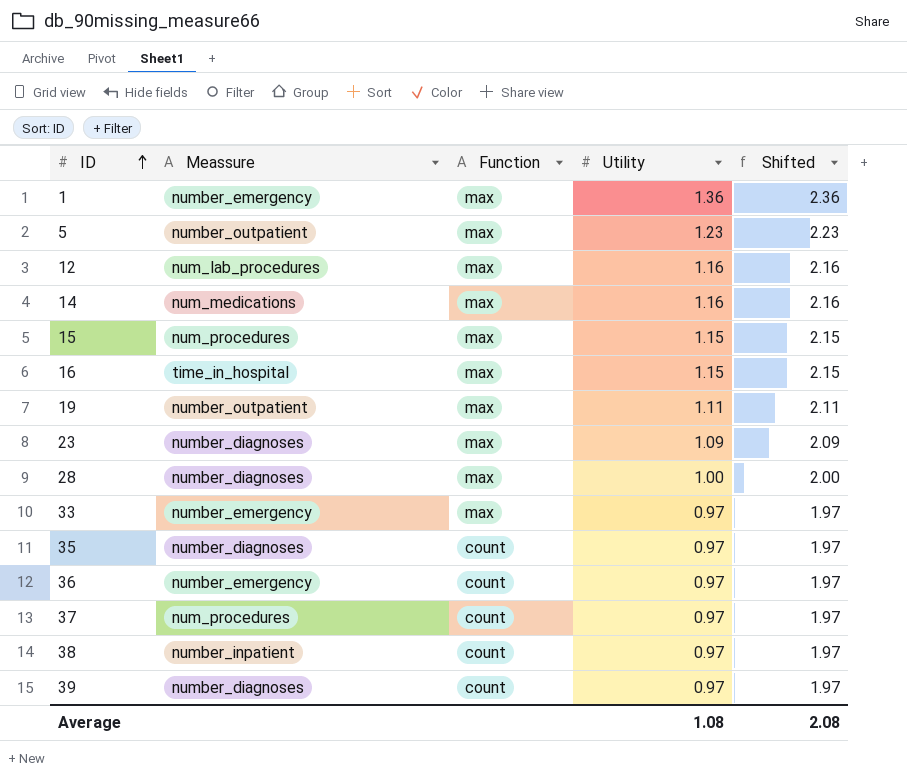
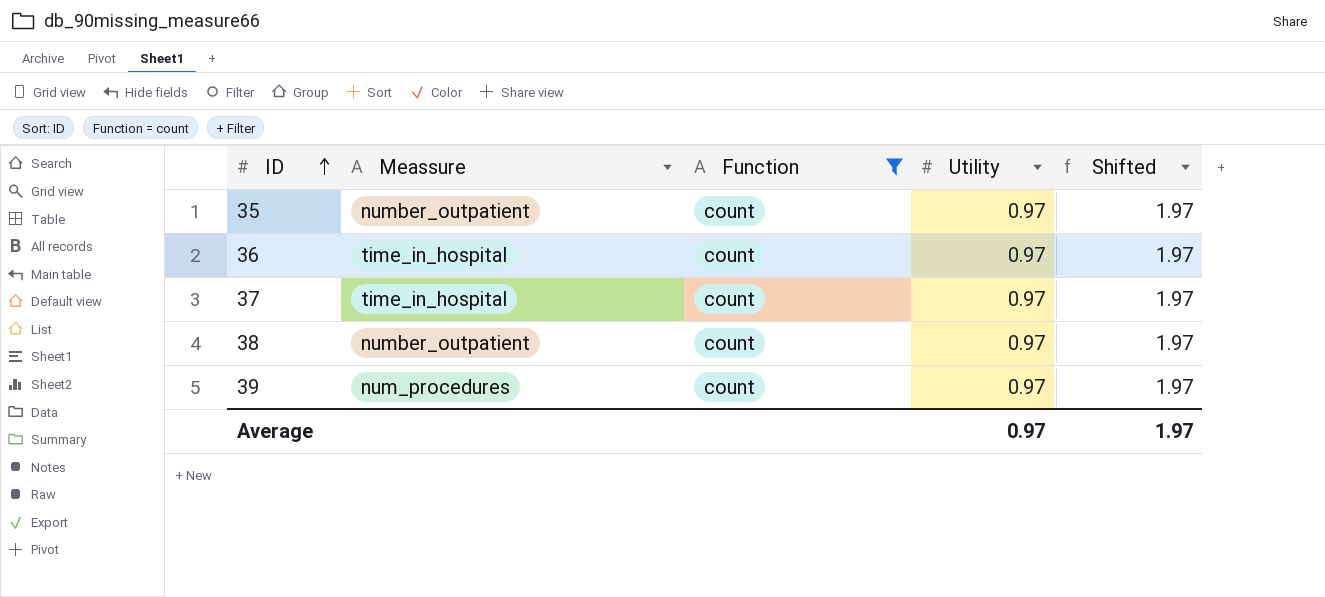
filter: none -> Function = count
35 | Meassure: number_diagnoses -> number_outpatient
36 | Meassure: number_emergency -> time_in_hospital
37 | Meassure: num_procedures -> time_in_hospital
38 | Meassure: number_inpatient -> number_outpatient
39 | Meassure: number_diagnoses -> num_procedures
Average | Utility: 1.08 -> 0.97
Average | Shifted: 2.08 -> 1.97

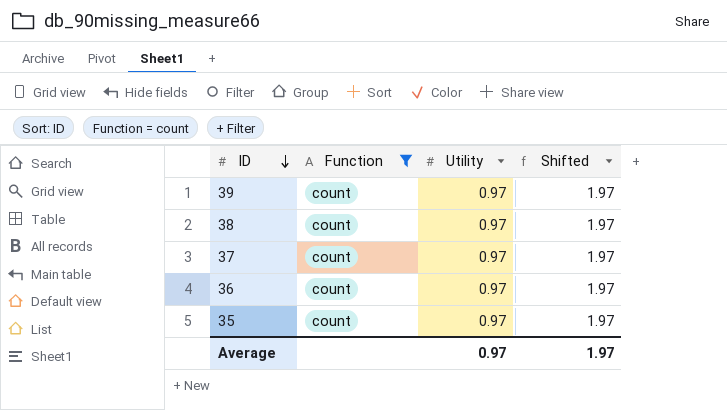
row order: ID ascending -> ID descending
column Meassure | position: 2 -> none

